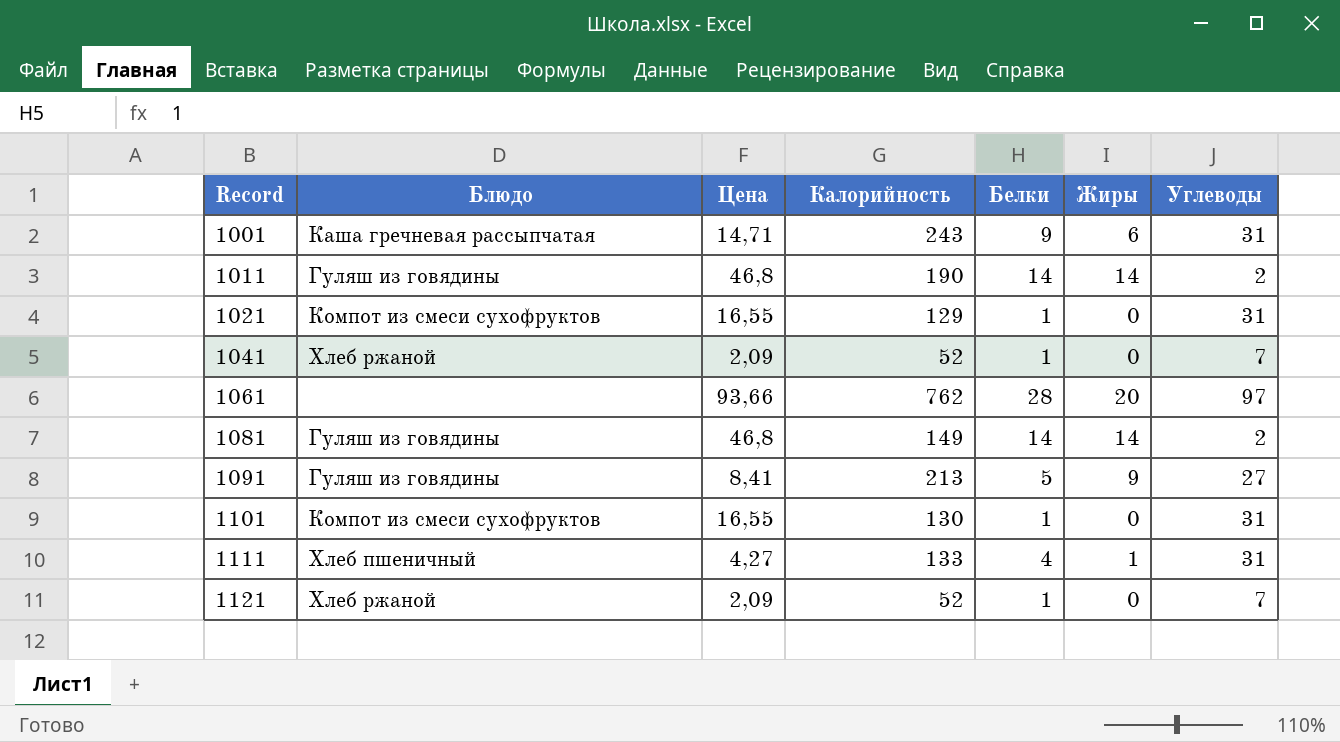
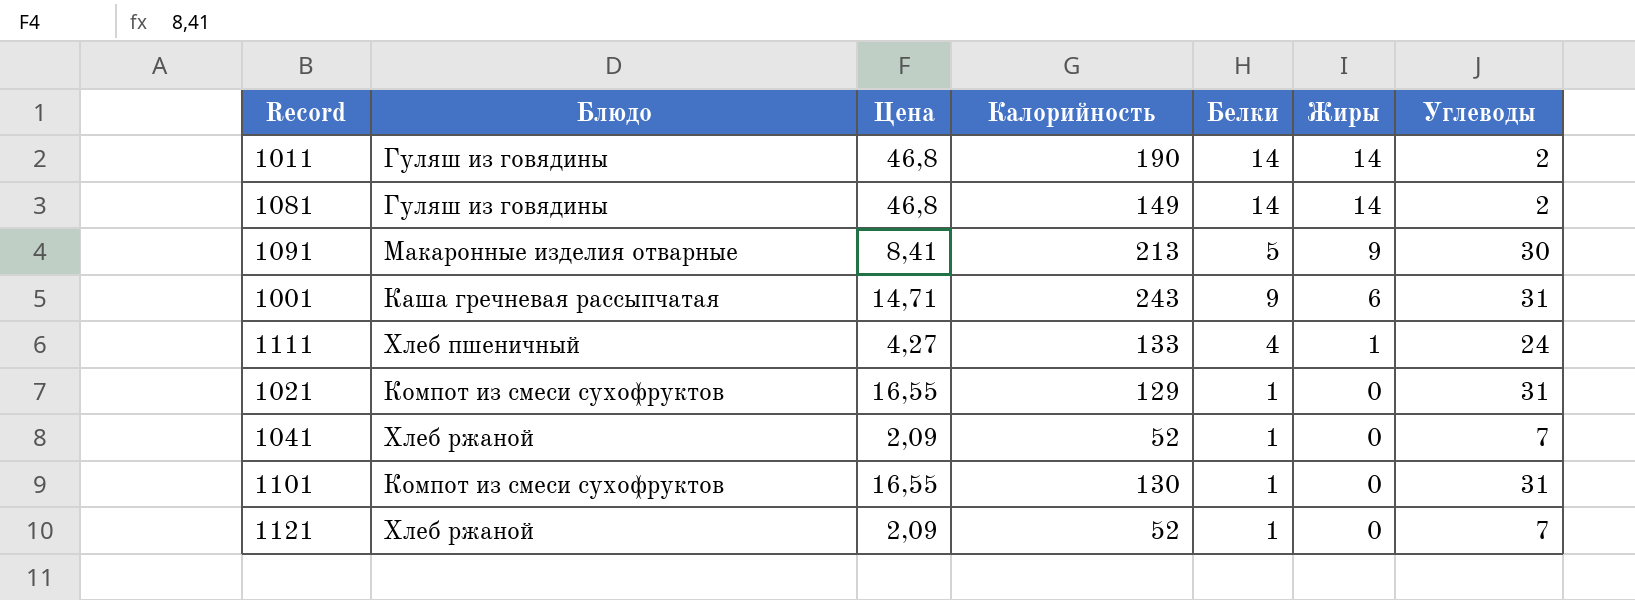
row order: Record ascending -> Жиры descending
row 1061: none | 93,66 | 762 | 28 | 20 | 97 -> none
1091 | Блюдо: Гуляш из говядины -> Макаронные изделия отварные
1091 | Углеводы: 27 -> 30
1111 | Углеводы: 31 -> 24

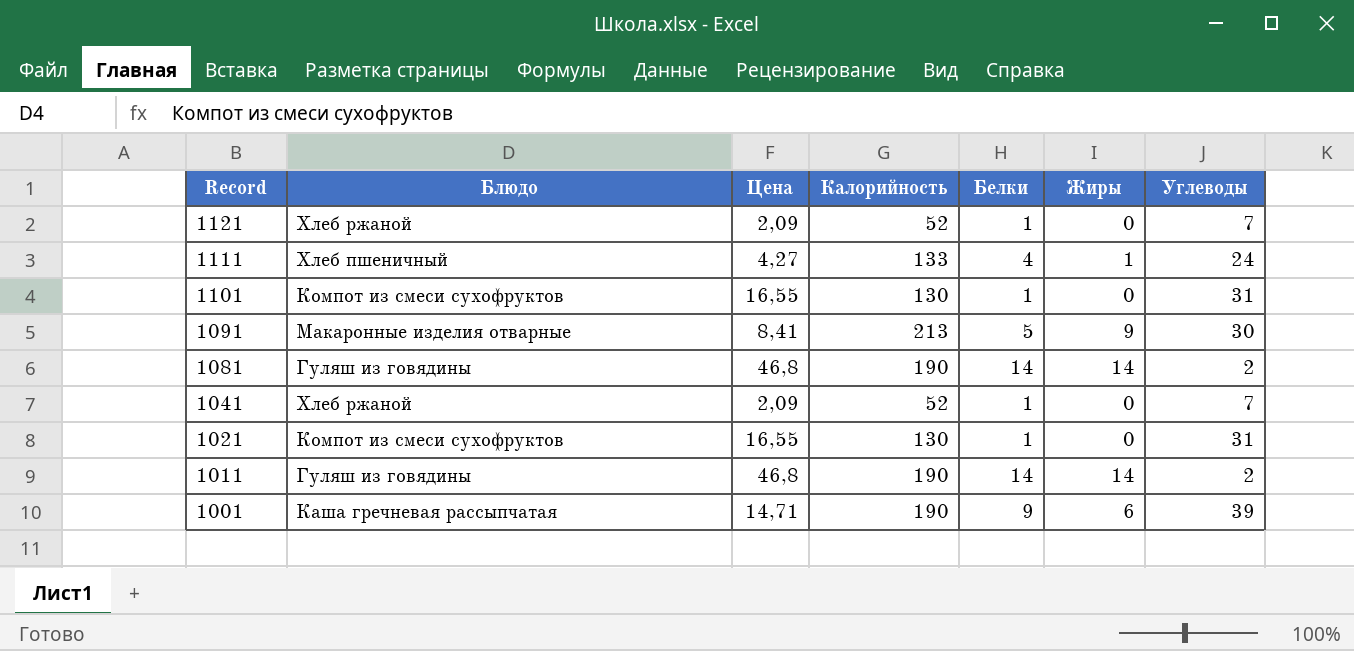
row order: Жиры descending -> Record descending
1081 | Калорийность: 149 -> 190
1021 | Калорийность: 129 -> 130
1001 | Калорийность: 243 -> 190
1001 | Углеводы: 31 -> 39

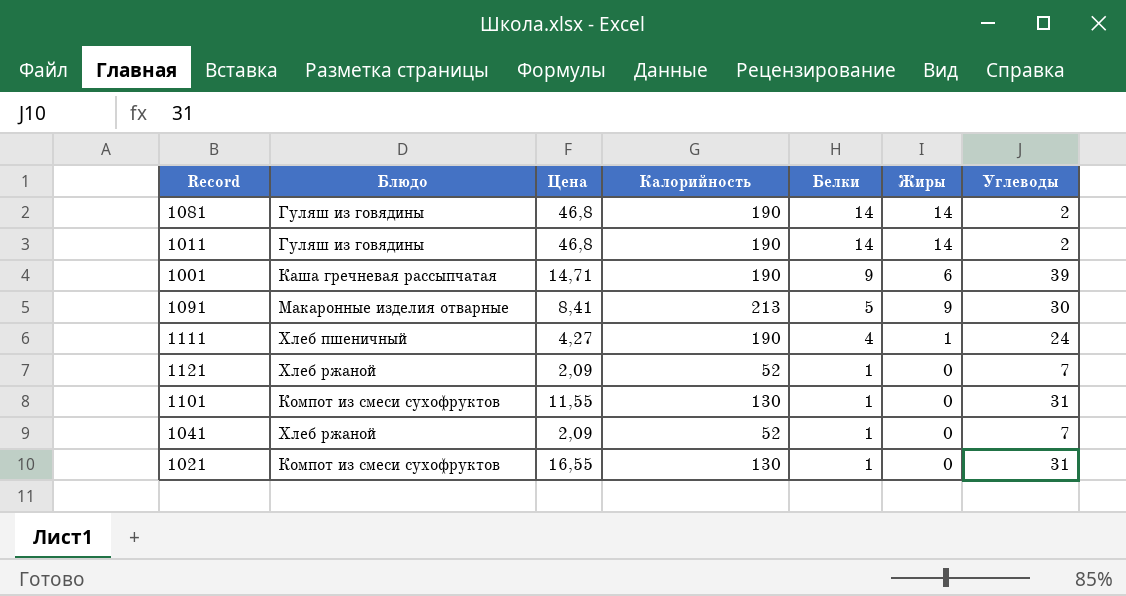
row order: Record descending -> Белки descending
1111 | Калорийность: 133 -> 190
1101 | Цена: 16,55 -> 11,55

